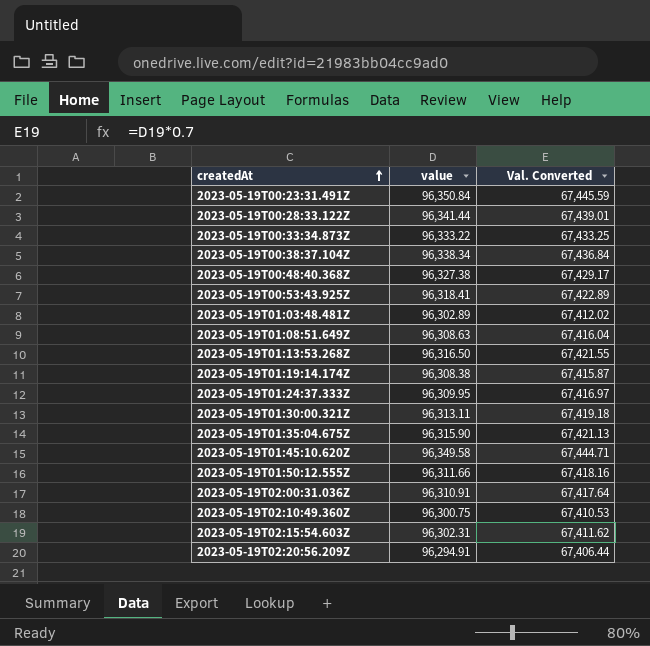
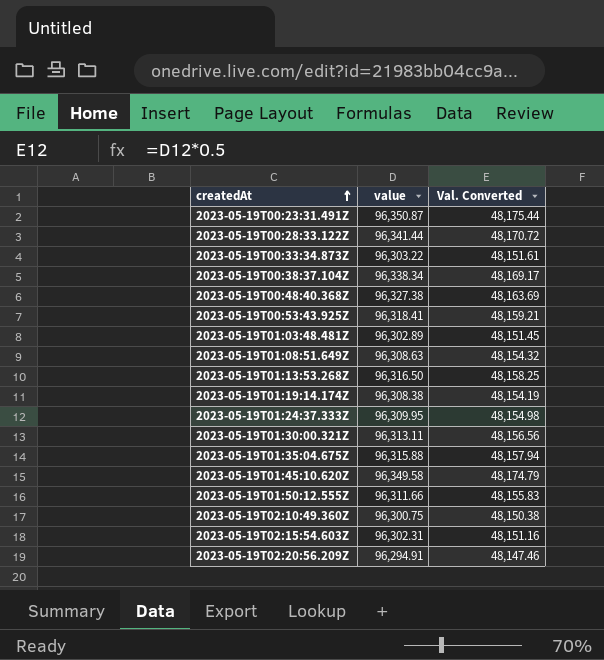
column Val. Converted | formula: [value] * 0.7 -> [value] * 0.5
row 2023-05-19T02:00:31.036Z: 96,310.91 | 67,417.64 -> none
2023-05-19T00:23:31.491Z | value: 96,350.84 -> 96,350.87
2023-05-19T00:33:34.873Z | value: 96,333.22 -> 96,303.22
2023-05-19T01:35:04.675Z | value: 96,315.90 -> 96,315.88

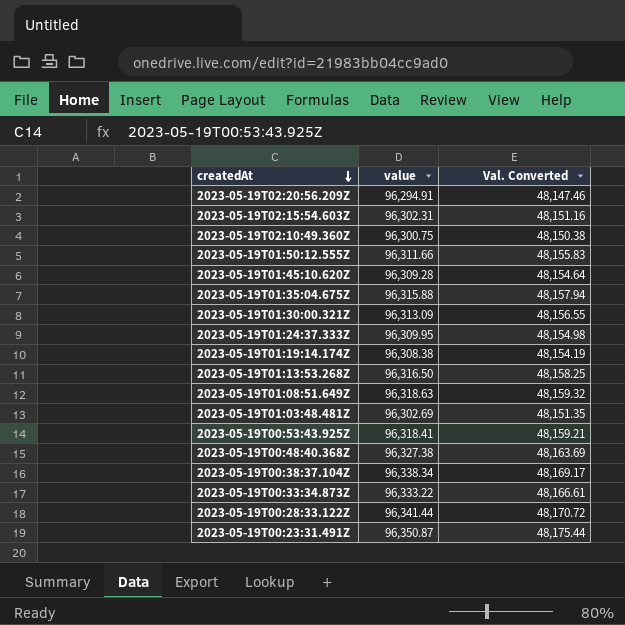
row order: createdAt ascending -> createdAt descending
2023-05-19T01:45:10.620Z | value: 96,349.58 -> 96,309.28
2023-05-19T01:45:10.620Z | Val. Converted: 48,174.79 -> 48,154.64
2023-05-19T01:30:00.321Z | value: 96,313.11 -> 96,313.09
2023-05-19T01:30:00.321Z | Val. Converted: 48,156.56 -> 48,156.55
2023-05-19T01:08:51.649Z | value: 96,308.63 -> 96,318.63
2023-05-19T01:08:51.649Z | Val. Converted: 48,154.32 -> 48,159.32
2023-05-19T01:03:48.481Z | value: 96,302.89 -> 96,302.69
2023-05-19T01:03:48.481Z | Val. Converted: 48,151.45 -> 48,151.35
2023-05-19T00:33:34.873Z | value: 96,303.22 -> 96,333.22
2023-05-19T00:33:34.873Z | Val. Converted: 48,151.61 -> 48,166.61

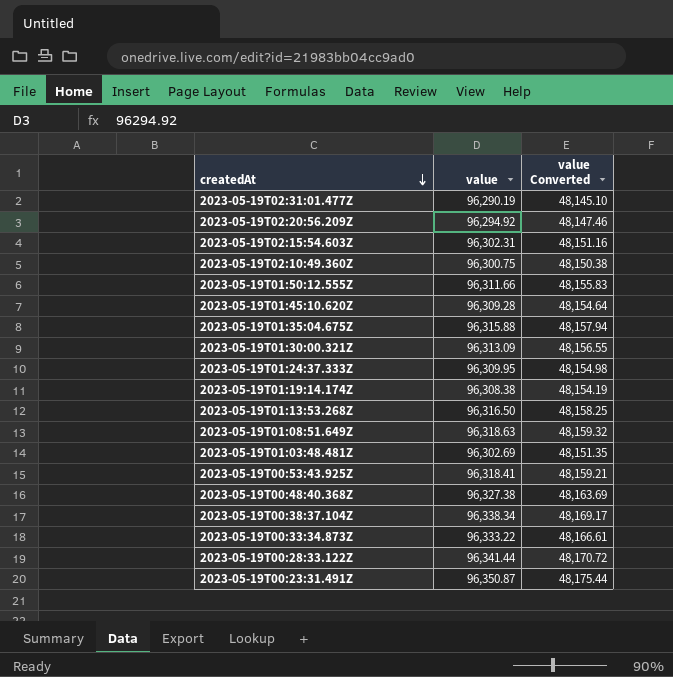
column name: Val. Converted -> value Converted
row 2023-05-19T02:31:01.477Z: none -> 96,290.19 | 48,145.10
2023-05-19T02:20:56.209Z | value: 96,294.91 -> 96,294.92

